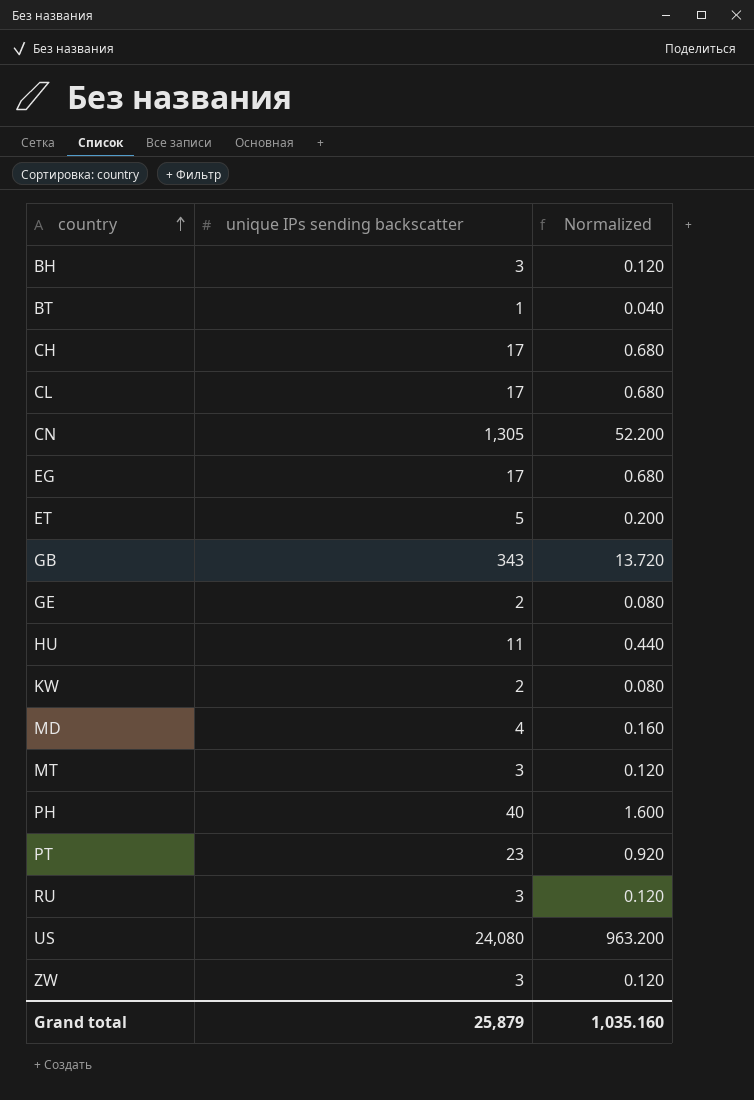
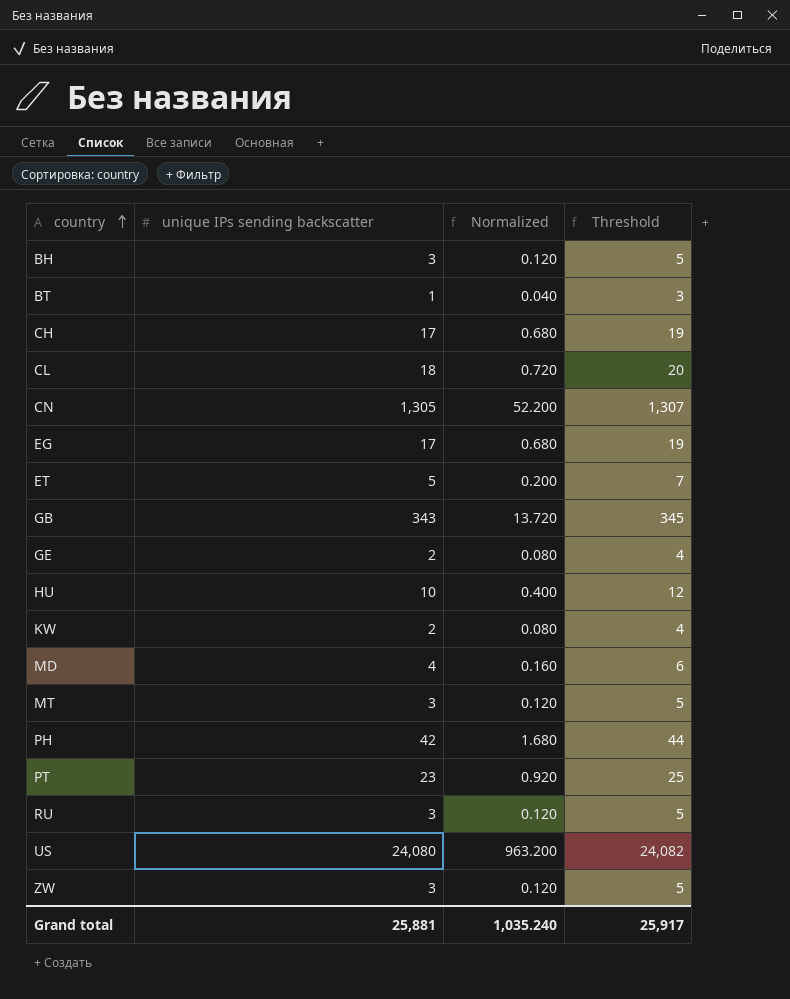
column Threshold | formula: none -> [unique IPs sending backscatter] + 2
CL | unique IPs sending backscatter: 17 -> 18
CL | Normalized: 0.680 -> 0.720
HU | unique IPs sending backscatter: 11 -> 10
HU | Normalized: 0.440 -> 0.400
PH | unique IPs sending backscatter: 40 -> 42
PH | Normalized: 1.600 -> 1.680
Grand total | unique IPs sending backscatter: 25,879 -> 25,881
Grand total | Normalized: 1,035.160 -> 1,035.240

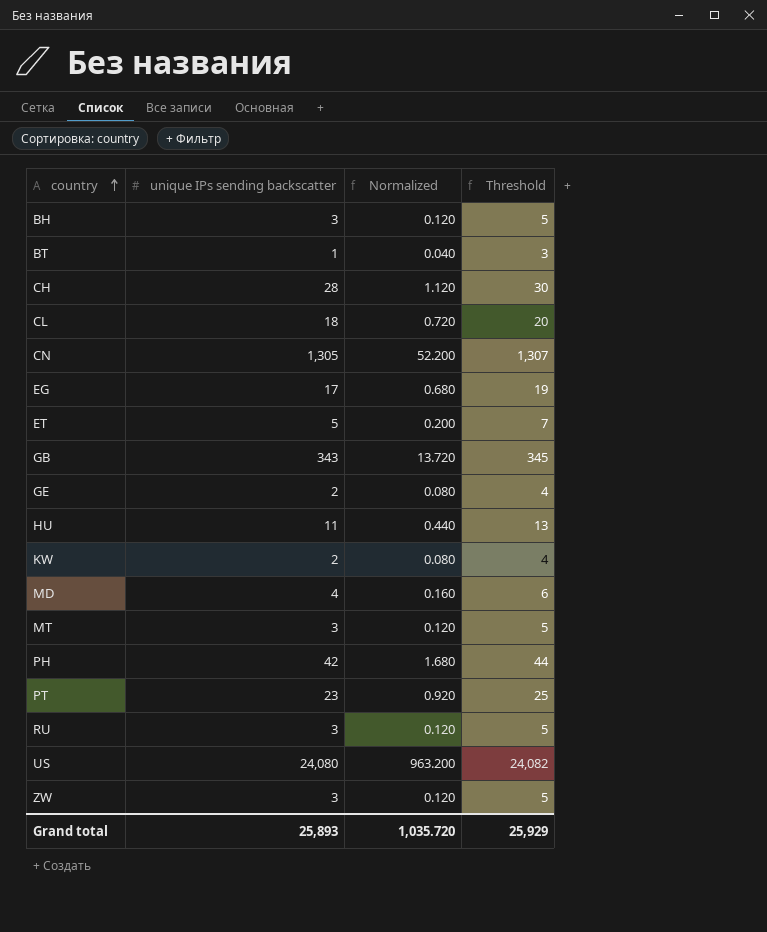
CH | unique IPs sending backscatter: 17 -> 28
CH | Normalized: 0.680 -> 1.120
CH | Threshold: 19 -> 30
HU | unique IPs sending backscatter: 10 -> 11
HU | Normalized: 0.400 -> 0.440
HU | Threshold: 12 -> 13
Grand total | unique IPs sending backscatter: 25,881 -> 25,893
Grand total | Normalized: 1,035.240 -> 1,035.720
Grand total | Threshold: 25,917 -> 25,929

